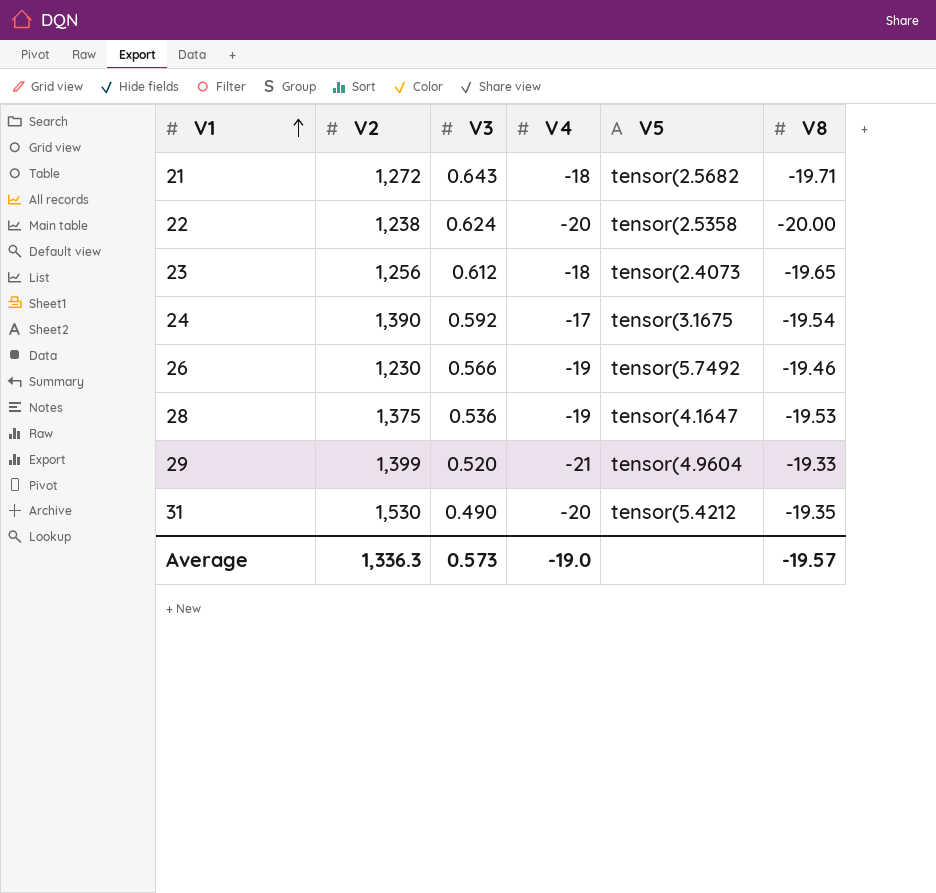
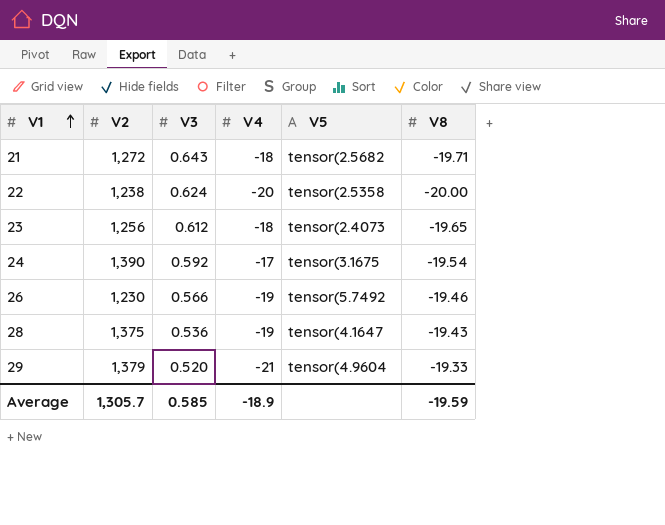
row 31: 1,530 | 0.490 | -20 | tensor(5.4212 | -19.35 -> none
28 | V8: -19.53 -> -19.43
29 | V2: 1,399 -> 1,379
Average | V2: 1,336.3 -> 1,305.7
Average | V3: 0.573 -> 0.585
Average | V4: -19.0 -> -18.9
Average | V8: -19.57 -> -19.59

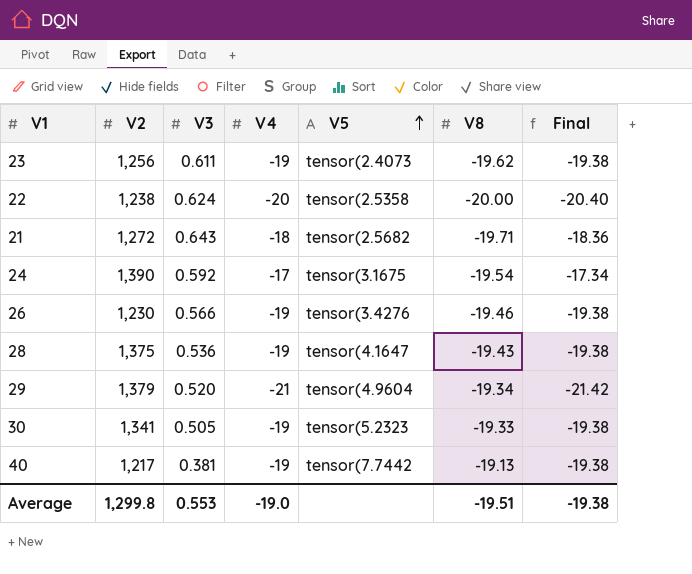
row order: V1 ascending -> V5 ascending
column Final | formula: none -> [V4] * 1.02
23 | V3: 0.612 -> 0.611
23 | V4: -18 -> -19
23 | V8: -19.65 -> -19.62
26 | V5: tensor(5.7492 -> tensor(3.4276
29 | V8: -19.33 -> -19.34
row 30: none -> 1,341 | 0.505 | -19 | tensor(5.2323 | -19.33 | -19.38
row 40: none -> 1,217 | 0.381 | -19 | tensor(7.7442 | -19.13 | -19.38
Average | V2: 1,305.7 -> 1,299.8
Average | V3: 0.585 -> 0.553
Average | V4: -18.9 -> -19.0
Average | V8: -19.59 -> -19.51

